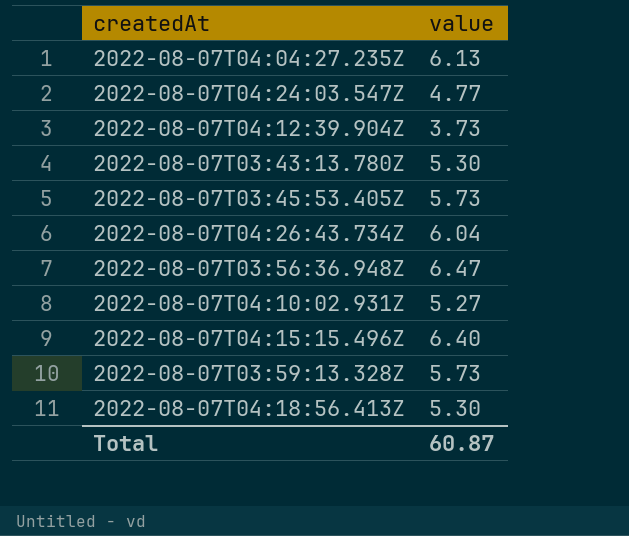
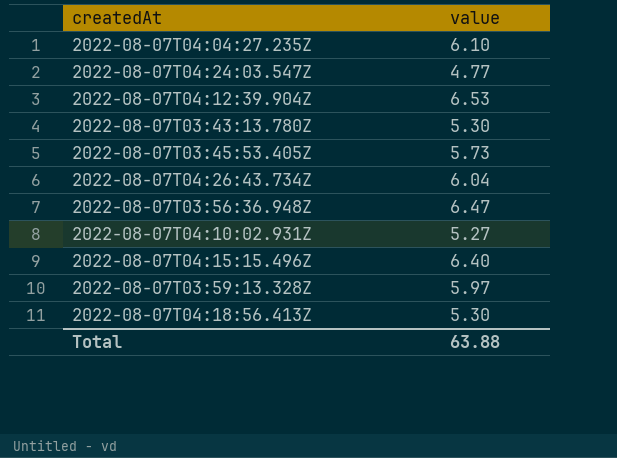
2022-08-07T04:04:27.235Z | value: 6.13 -> 6.10
2022-08-07T04:12:39.904Z | value: 3.73 -> 6.53
2022-08-07T03:59:13.328Z | value: 5.73 -> 5.97
Total | value: 60.87 -> 63.88

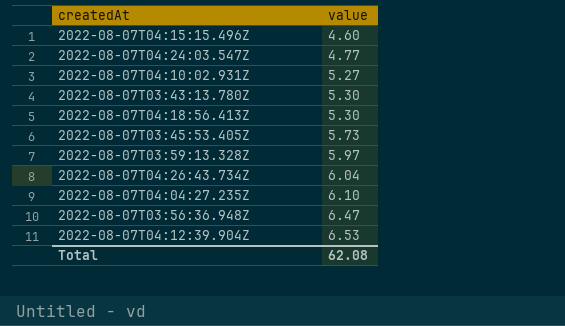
row order: none -> value ascending
2022-08-07T04:15:15.496Z | value: 6.40 -> 4.60
Total | value: 63.88 -> 62.08

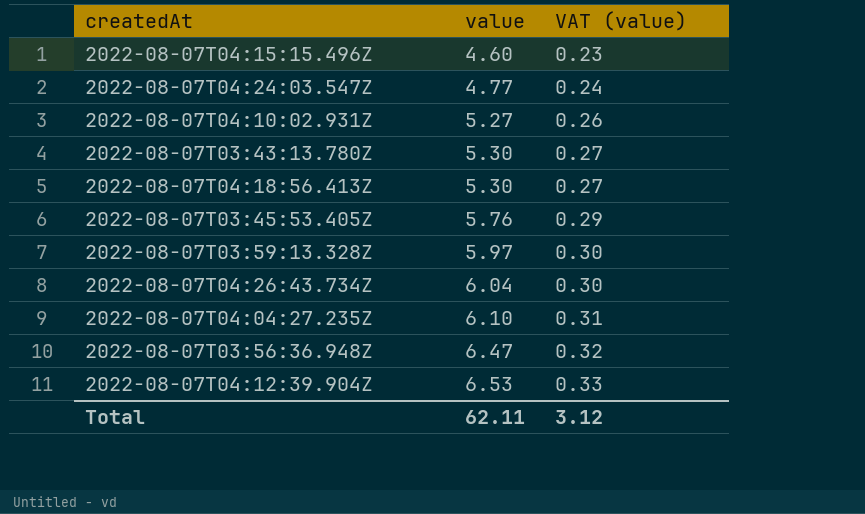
column VAT (value) | formula: none -> [value] * 0.05
2022-08-07T03:45:53.405Z | value: 5.73 -> 5.76
Total | value: 62.08 -> 62.11

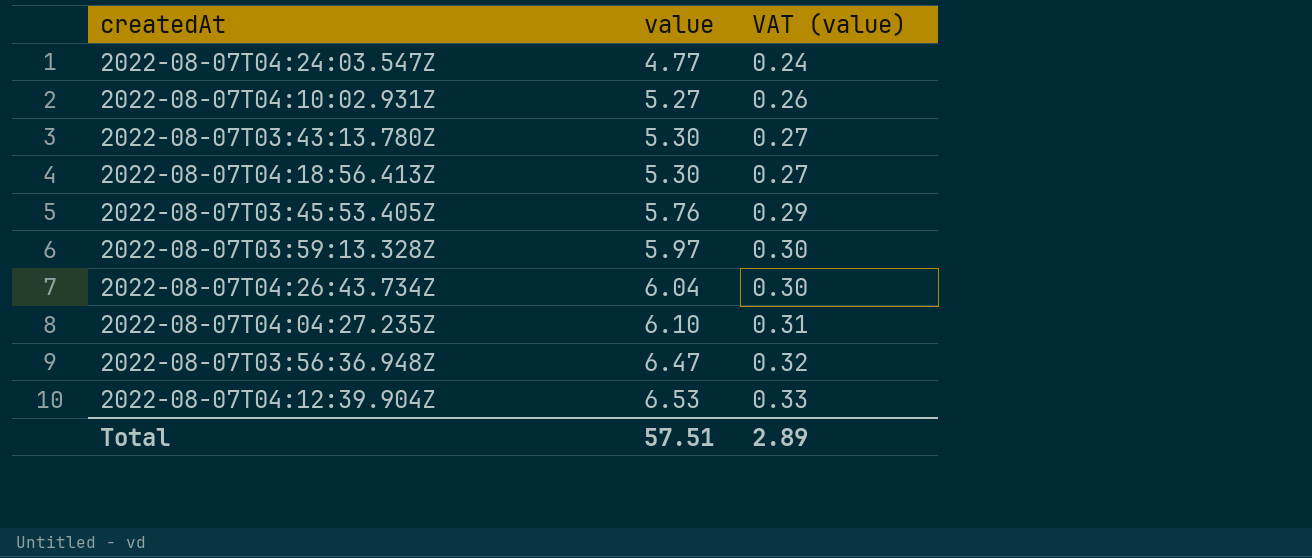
row 2022-08-07T04:15:15.496Z: 4.60 | 0.23 -> none
Total | value: 62.11 -> 57.51
Total | VAT (value): 3.12 -> 2.89

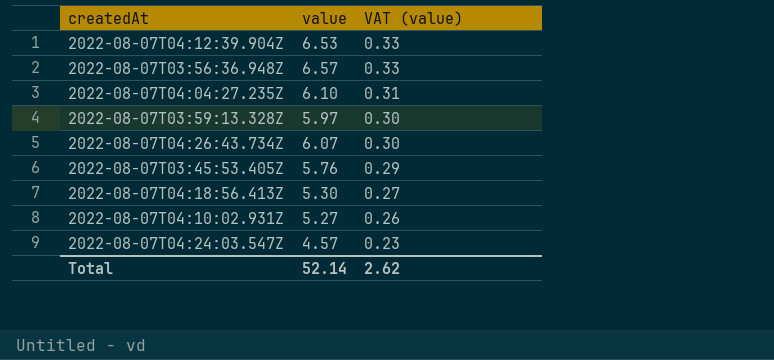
row order: value ascending -> VAT (value) descending
row 2022-08-07T03:43:13.780Z: 5.30 | 0.27 -> none
2022-08-07T03:56:36.948Z | value: 6.47 -> 6.57
2022-08-07T03:56:36.948Z | VAT (value): 0.32 -> 0.33
2022-08-07T04:26:43.734Z | value: 6.04 -> 6.07
2022-08-07T04:24:03.547Z | value: 4.77 -> 4.57
2022-08-07T04:24:03.547Z | VAT (value): 0.24 -> 0.23
Total | value: 57.51 -> 52.14
Total | VAT (value): 2.89 -> 2.62

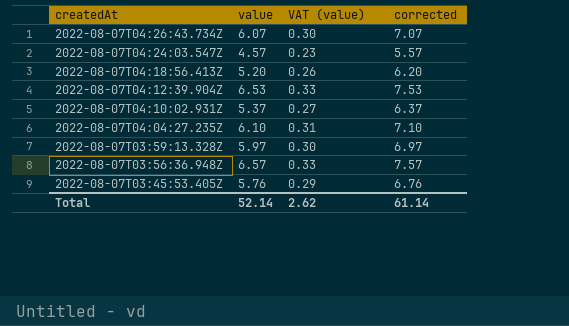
row order: VAT (value) descending -> createdAt descending
column corrected | formula: none -> [value] + 1
2022-08-07T04:18:56.413Z | value: 5.30 -> 5.20
2022-08-07T04:18:56.413Z | VAT (value): 0.27 -> 0.26
2022-08-07T04:10:02.931Z | value: 5.27 -> 5.37
2022-08-07T04:10:02.931Z | VAT (value): 0.26 -> 0.27

